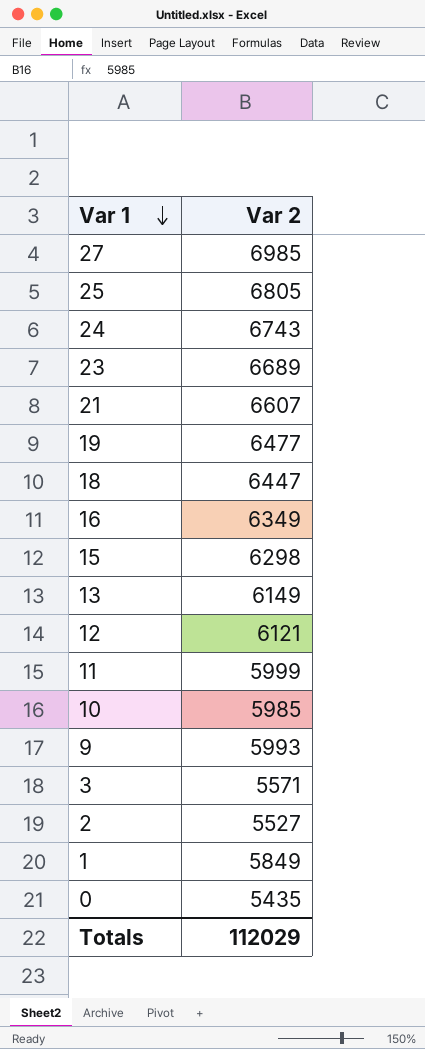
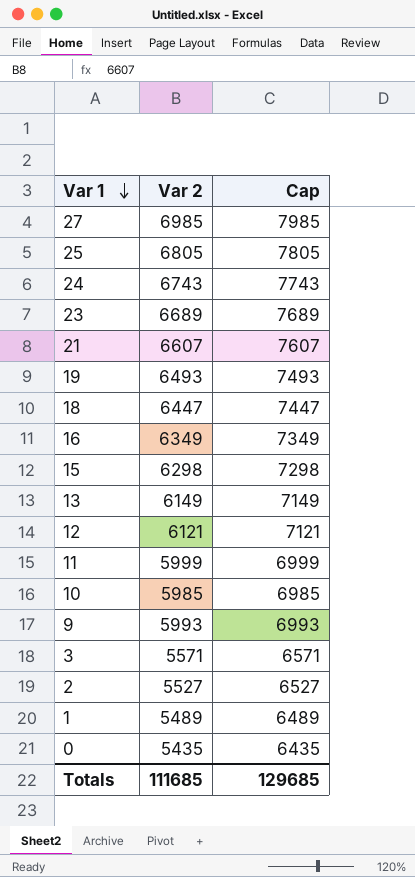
column Cap | formula: none -> [Var 2] + 1000
19 | Var 2: 6477 -> 6493
1 | Var 2: 5849 -> 5489
Totals | Var 2: 112029 -> 111685

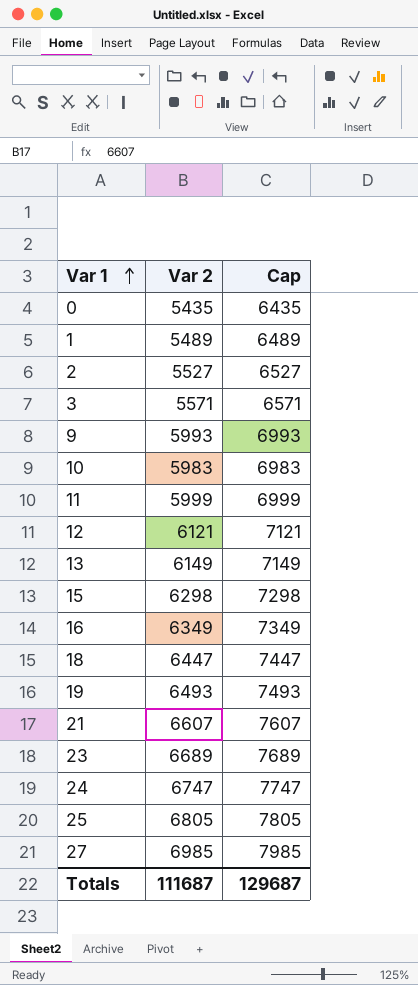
row order: Var 1 descending -> Var 1 ascending
10 | Var 2: 5985 -> 5983
10 | Cap: 6985 -> 6983
24 | Var 2: 6743 -> 6747
24 | Cap: 7743 -> 7747
Totals | Var 2: 111685 -> 111687
Totals | Cap: 129685 -> 129687

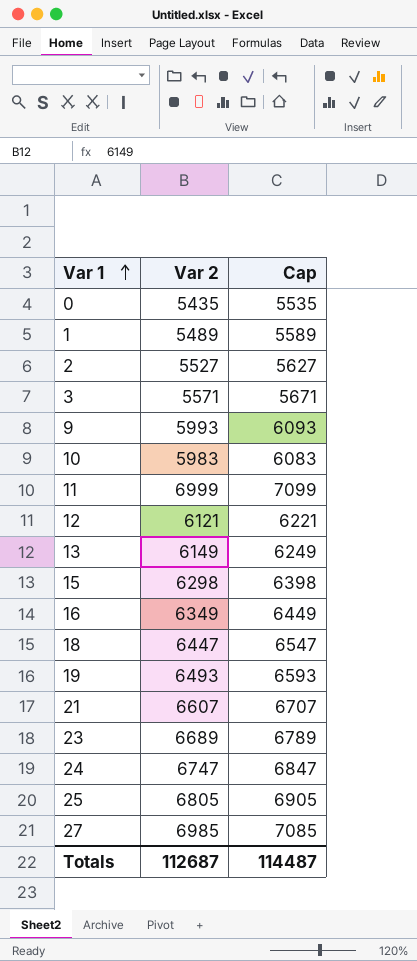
column Cap | formula: [Var 2] + 1000 -> [Var 2] + 100
11 | Var 2: 5999 -> 6999
Totals | Var 2: 111687 -> 112687
Totals | Cap: 129687 -> 114487

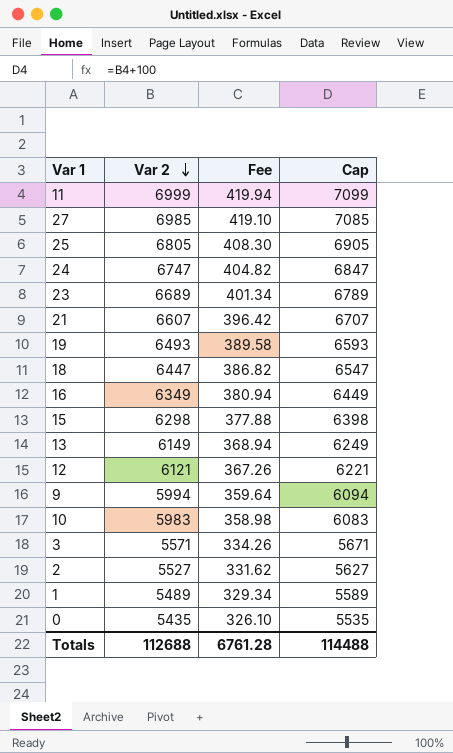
row order: Var 1 ascending -> Var 2 descending
column Fee | formula: none -> [Var 2] * 0.06
9 | Var 2: 5993 -> 5994
9 | Cap: 6093 -> 6094
Totals | Var 2: 112687 -> 112688
Totals | Cap: 114487 -> 114488

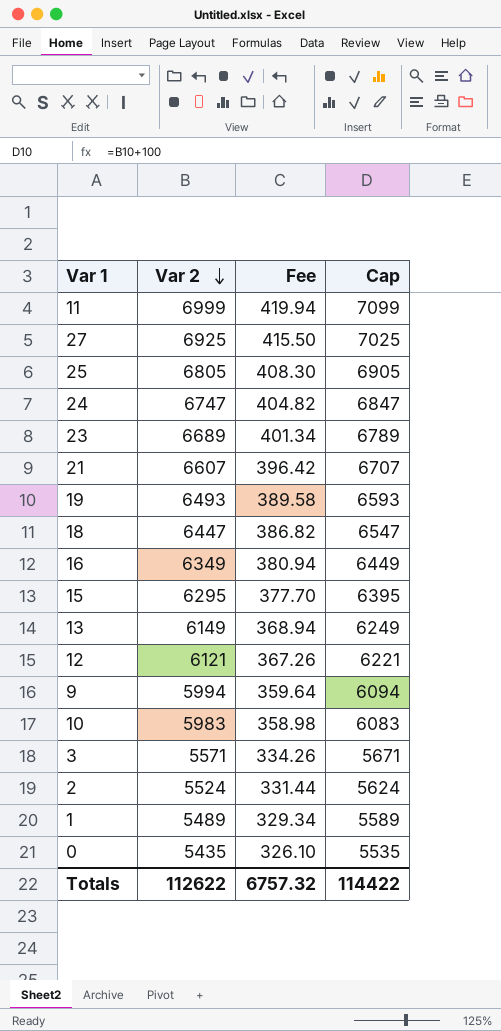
27 | Var 2: 6985 -> 6925
27 | Fee: 419.10 -> 415.50
27 | Cap: 7085 -> 7025
15 | Var 2: 6298 -> 6295
15 | Fee: 377.88 -> 377.70
15 | Cap: 6398 -> 6395
2 | Var 2: 5527 -> 5524
2 | Fee: 331.62 -> 331.44
2 | Cap: 5627 -> 5624
Totals | Var 2: 112688 -> 112622
Totals | Fee: 6761.28 -> 6757.32
Totals | Cap: 114488 -> 114422

